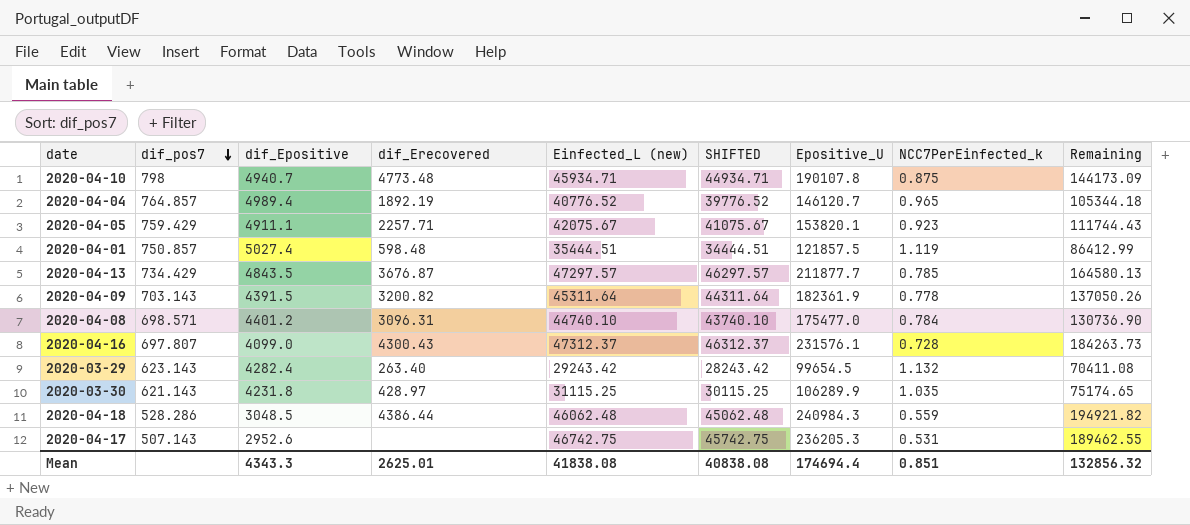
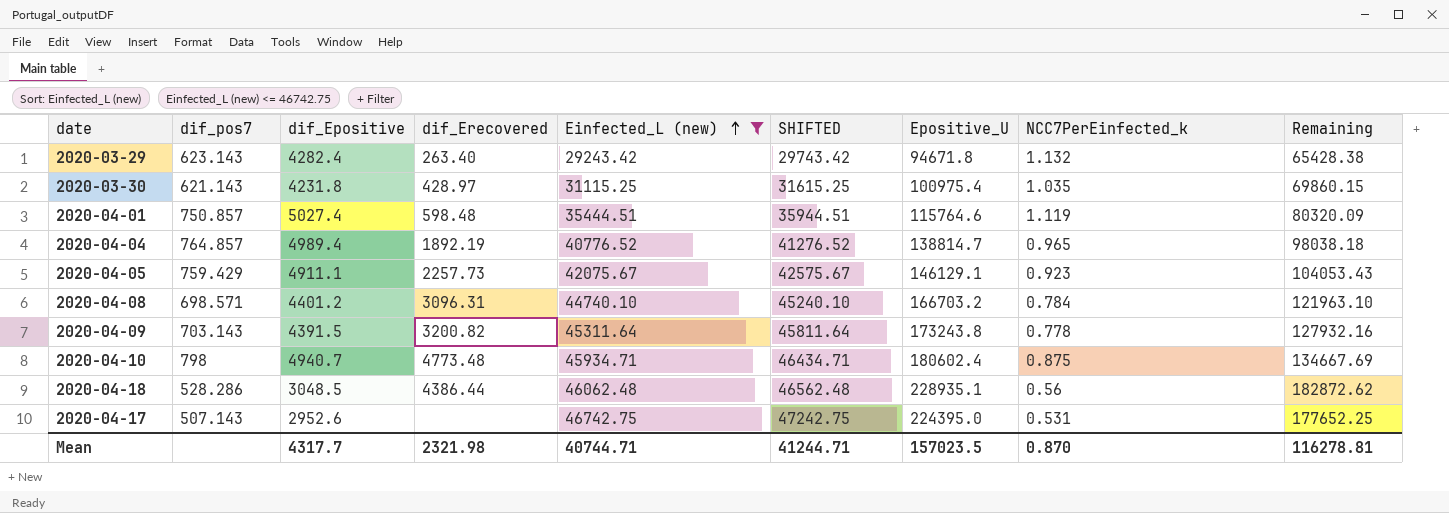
filter: none -> Einfected_L (new) <= 46742.75
row order: dif_pos7 descending -> Einfected_L (new) ascending
column SHIFTED | formula: [Einfected_L (new)] - 1000 -> [Einfected_L (new)] + 500
2020-03-29 | Epositive_U: 99654.5 -> 94671.8
2020-03-29 | Remaining: 70411.08 -> 65428.38
2020-03-30 | Epositive_U: 106289.9 -> 100975.4
2020-03-30 | Remaining: 75174.65 -> 69860.15
2020-04-01 | Epositive_U: 121857.5 -> 115764.6
2020-04-01 | Remaining: 86412.99 -> 80320.09
2020-04-04 | Epositive_U: 146120.7 -> 138814.7
2020-04-04 | Remaining: 105344.18 -> 98038.18
2020-04-05 | dif_Erecovered: 2257.71 -> 2257.73
2020-04-05 | Epositive_U: 153820.1 -> 146129.1
2020-04-05 | Remaining: 111744.43 -> 104053.43
2020-04-08 | Epositive_U: 175477.0 -> 166703.2
2020-04-08 | Remaining: 130736.90 -> 121963.10
2020-04-09 | Epositive_U: 182361.9 -> 173243.8
2020-04-09 | Remaining: 137050.26 -> 127932.16
2020-04-10 | Epositive_U: 190107.8 -> 180602.4
2020-04-10 | Remaining: 144173.09 -> 134667.69
2020-04-18 | Epositive_U: 240984.3 -> 228935.1
2020-04-18 | NCC7PerEinfected_k: 0.559 -> 0.56
2020-04-18 | Remaining: 194921.82 -> 182872.62
2020-04-17 | Epositive_U: 236205.3 -> 224395.0
2020-04-17 | Remaining: 189462.55 -> 177652.25
Mean | dif_Epositive: 4343.3 -> 4317.7
Mean | dif_Erecovered: 2625.01 -> 2321.98
Mean | Einfected_L (new): 41838.08 -> 40744.71
Mean | SHIFTED: 40838.08 -> 41244.71
Mean | Epositive_U: 174694.4 -> 157023.5
Mean | NCC7PerEinfected_k: 0.851 -> 0.870
Mean | Remaining: 132856.32 -> 116278.81

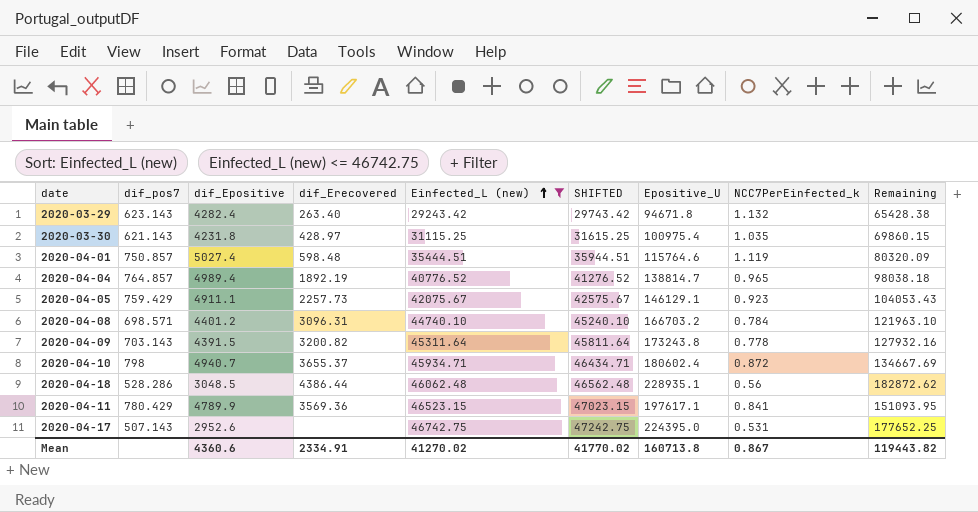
2020-04-10 | dif_Erecovered: 4773.48 -> 3655.37
2020-04-10 | NCC7PerEinfected_k: 0.875 -> 0.872
row 2020-04-11: none -> 780.429 | 4789.9 | 3569.36 | 46523.15 | 47023.15 | 197617.1 | 0.841 | 151093.95
Mean | dif_Epositive: 4317.7 -> 4360.6
Mean | dif_Erecovered: 2321.98 -> 2334.91
Mean | Einfected_L (new): 40744.71 -> 41270.02
Mean | SHIFTED: 41244.71 -> 41770.02
Mean | Epositive_U: 157023.5 -> 160713.8
Mean | NCC7PerEinfected_k: 0.870 -> 0.867
Mean | Remaining: 116278.81 -> 119443.82

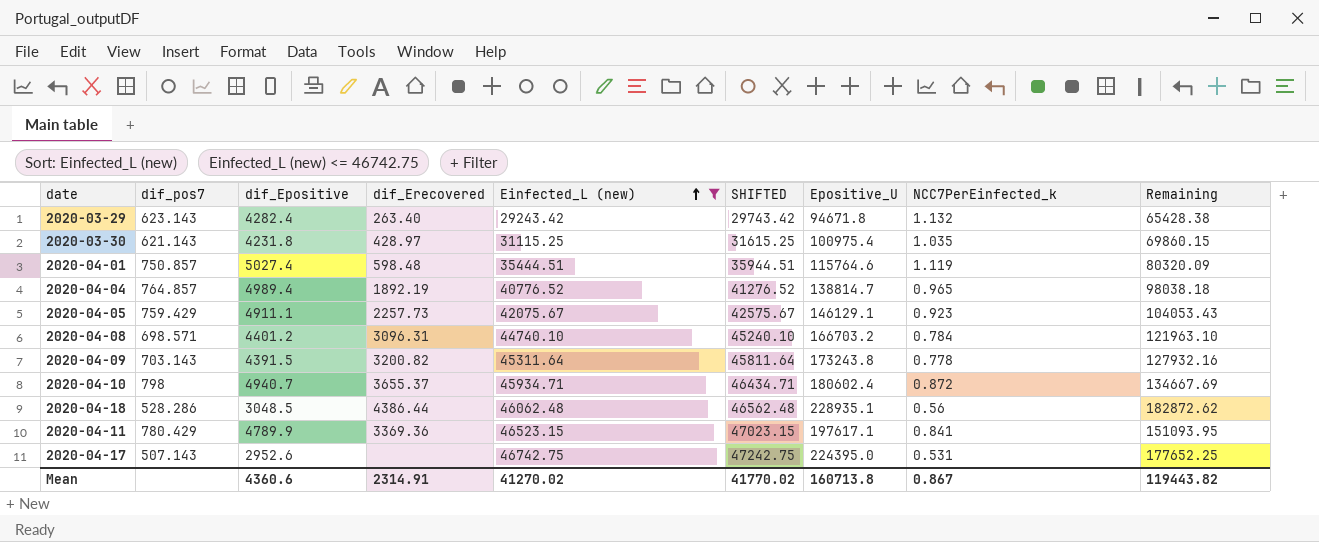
2020-04-11 | dif_Erecovered: 3569.36 -> 3369.36
Mean | dif_Erecovered: 2334.91 -> 2314.91

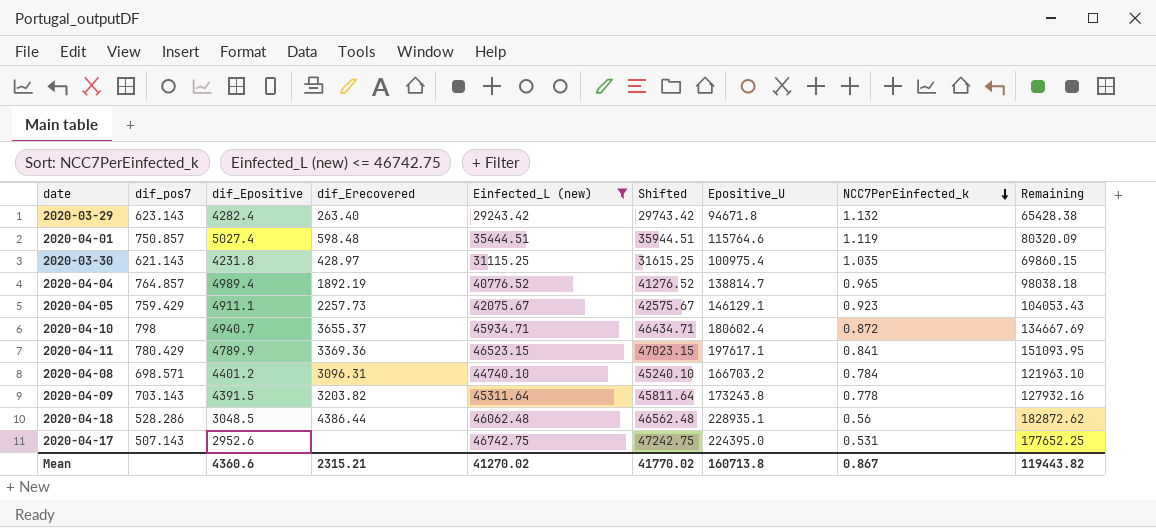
row order: Einfected_L (new) ascending -> NCC7PerEinfected_k descending
column name: SHIFTED -> Shifted
2020-04-09 | dif_Erecovered: 3200.82 -> 3203.82
Mean | dif_Erecovered: 2314.91 -> 2315.21

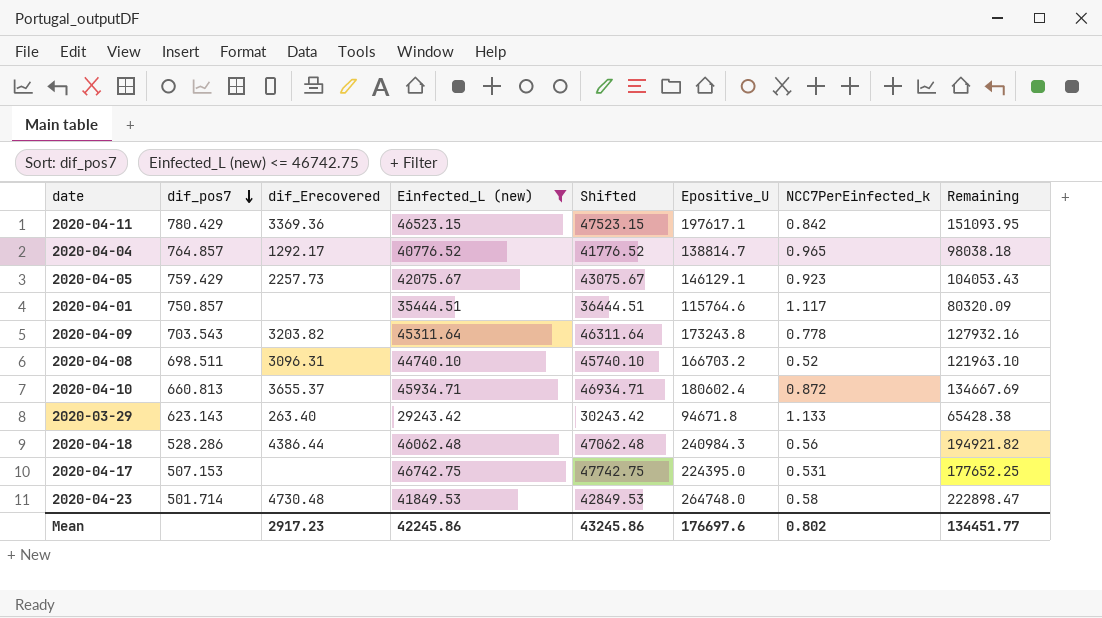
row order: NCC7PerEinfected_k descending -> dif_pos7 descending
column dif_Epositive | position: 3 -> none
column Shifted | formula: [Einfected_L (new)] + 500 -> [Einfected_L (new)] + 1000
row 2020-03-30: 621.143 | 4231.8 | 428.97 | 31115.25 | 31615.25 | 100975.4 | 1.035 | 69860.15 -> none
2020-04-11 | NCC7PerEinfected_k: 0.841 -> 0.842
2020-04-04 | dif_Erecovered: 1892.19 -> 1292.17
2020-04-01 | dif_Erecovered: 598.48 -> none
2020-04-01 | NCC7PerEinfected_k: 1.119 -> 1.117
2020-04-09 | dif_pos7: 703.143 -> 703.543
2020-04-08 | dif_pos7: 698.571 -> 698.511
2020-04-08 | NCC7PerEinfected_k: 0.784 -> 0.52
2020-04-10 | dif_pos7: 798 -> 660.813
2020-03-29 | NCC7PerEinfected_k: 1.132 -> 1.133
2020-04-18 | Epositive_U: 228935.1 -> 240984.3
2020-04-18 | Remaining: 182872.62 -> 194921.82
2020-04-17 | dif_pos7: 507.143 -> 507.153
row 2020-04-23: none -> 501.714 | 4730.48 | 41849.53 | 42849.53 | 264748.0 | 0.58 | 222898.47
Mean | dif_Erecovered: 2315.21 -> 2917.23
Mean | Einfected_L (new): 41270.02 -> 42245.86
Mean | Shifted: 41770.02 -> 43245.86
Mean | Epositive_U: 160713.8 -> 176697.6
Mean | NCC7PerEinfected_k: 0.867 -> 0.802
Mean | Remaining: 119443.82 -> 134451.77

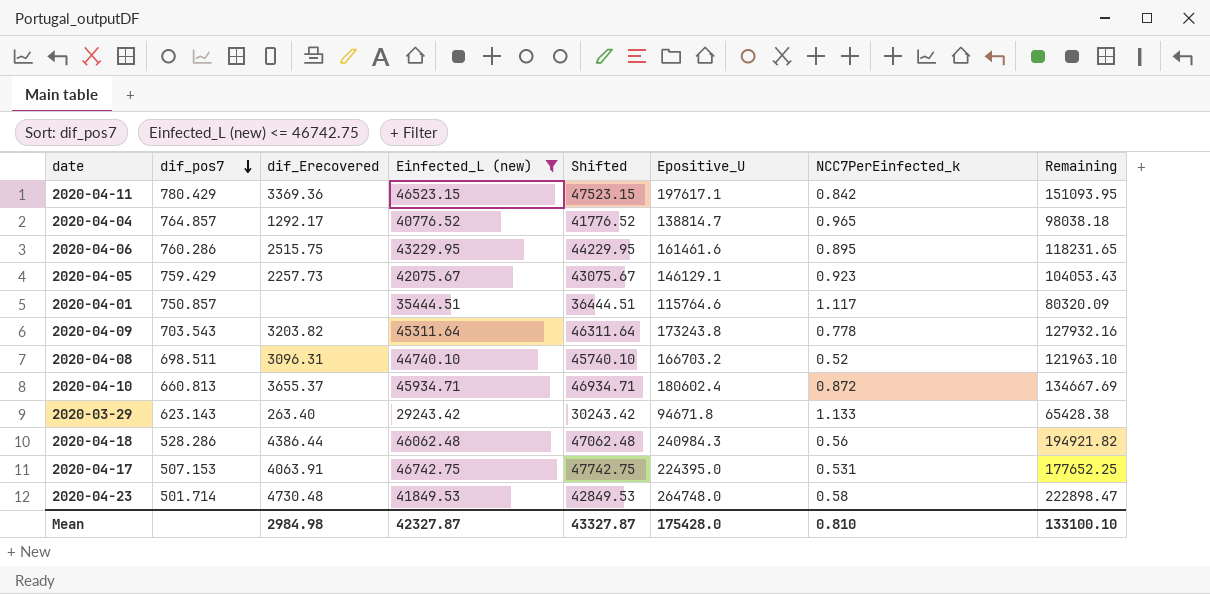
row 2020-04-06: none -> 760.286 | 2515.75 | 43229.95 | 44229.95 | 161461.6 | 0.895 | 118231.65
2020-04-17 | dif_Erecovered: none -> 4063.91
Mean | dif_Erecovered: 2917.23 -> 2984.98
Mean | Einfected_L (new): 42245.86 -> 42327.87
Mean | Shifted: 43245.86 -> 43327.87
Mean | Epositive_U: 176697.6 -> 175428.0
Mean | NCC7PerEinfected_k: 0.802 -> 0.810
Mean | Remaining: 134451.77 -> 133100.10

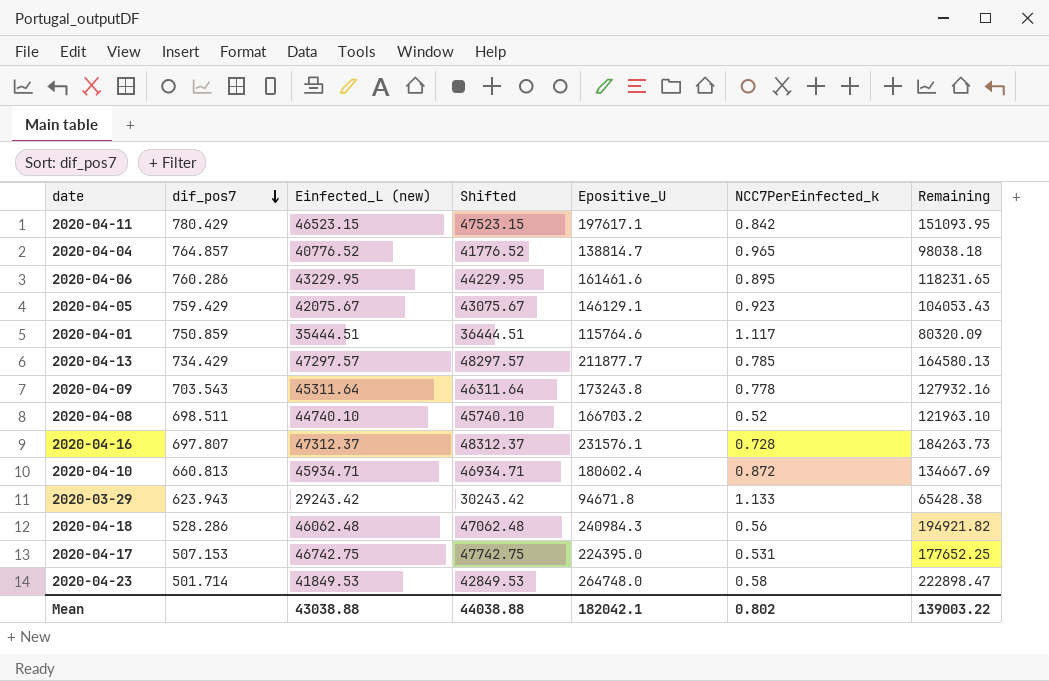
filter: Einfected_L (new) <= 46742.75 -> none
column dif_Erecovered | position: 3 -> none
2020-04-01 | dif_pos7: 750.857 -> 750.859
2020-03-29 | dif_pos7: 623.143 -> 623.943
Mean | Einfected_L (new): 42327.87 -> 43038.88
Mean | Shifted: 43327.87 -> 44038.88
Mean | Epositive_U: 175428.0 -> 182042.1
Mean | NCC7PerEinfected_k: 0.810 -> 0.802
Mean | Remaining: 133100.10 -> 139003.22

